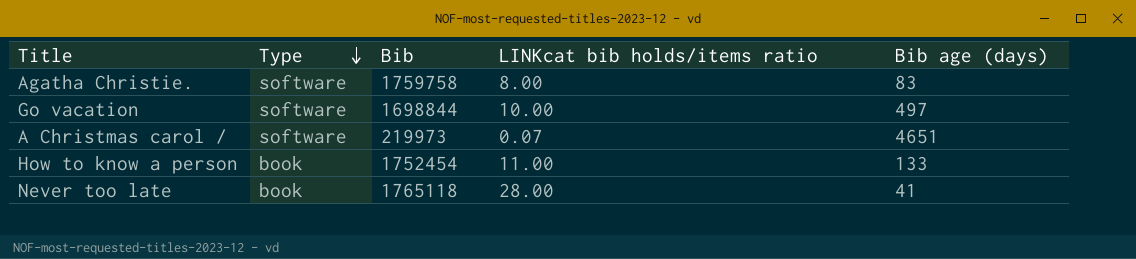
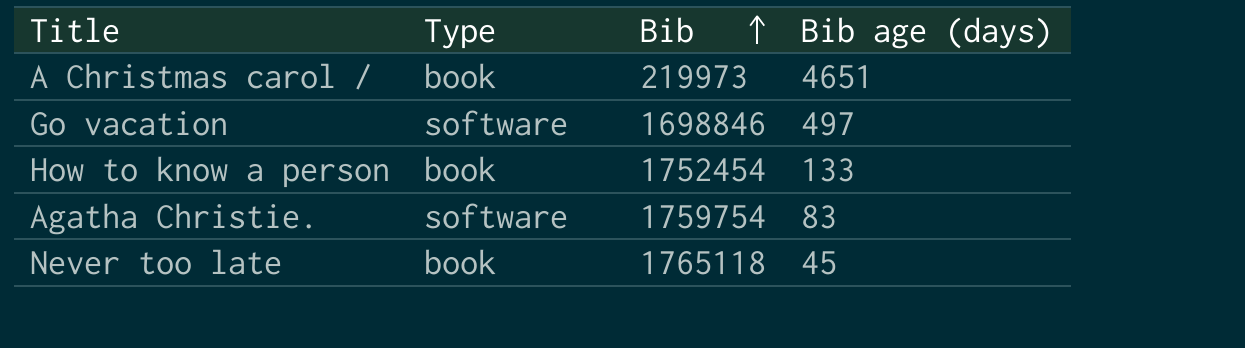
row order: Type descending -> Bib ascending
column LINKcat bib holds/items ratio | position: 4 -> none
A Christmas carol / | Type: software -> book
Go vacation | Bib: 1698844 -> 1698846
Agatha Christie. | Bib: 1759758 -> 1759754
Never too late | Bib age (days): 41 -> 45

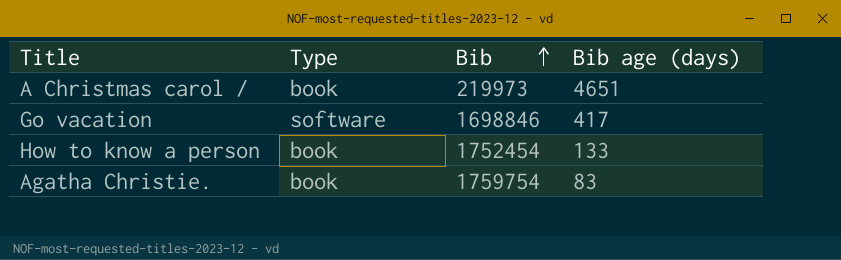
row Never too late: book | 1765118 | 45 -> none
Go vacation | Bib age (days): 497 -> 417
Agatha Christie. | Type: software -> book

